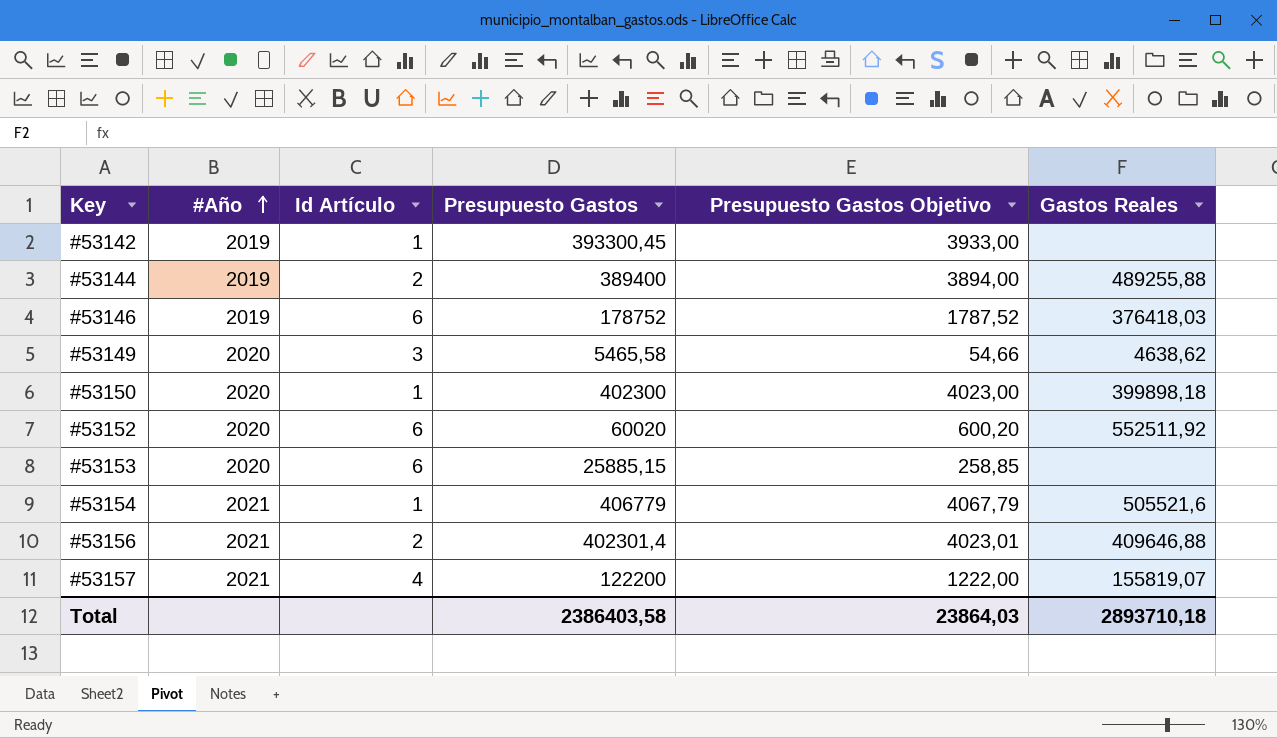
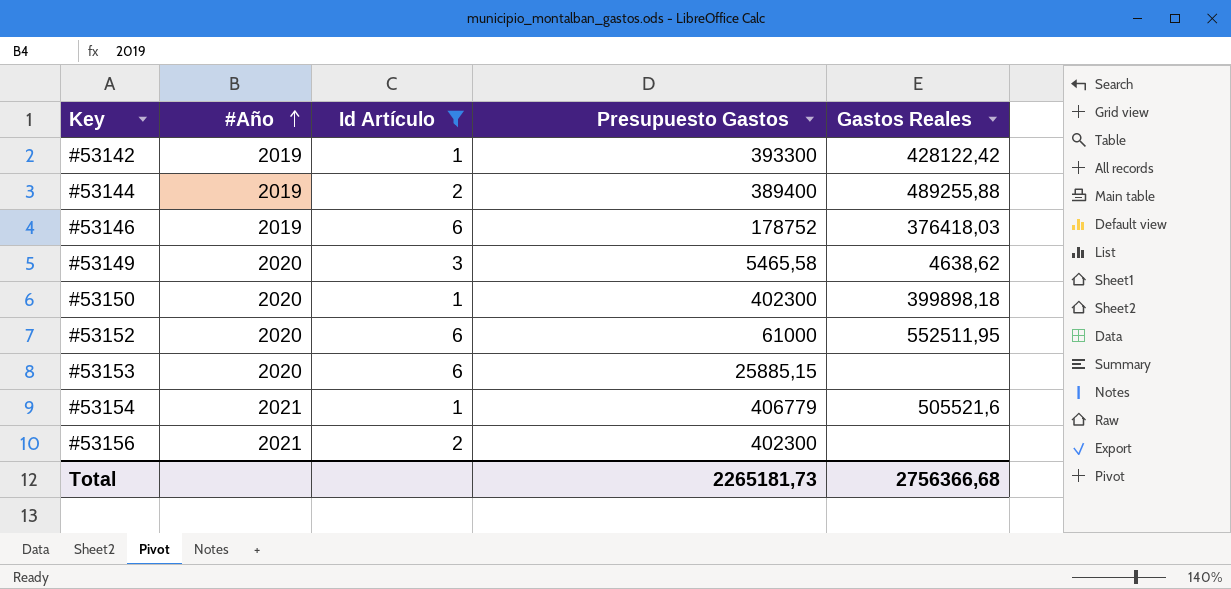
filter: none -> Id Artículo != 4
column Presupuesto Gastos Objetivo | formula: [Presupuesto Gastos] * 0,01 -> none
#53142 | Presupuesto Gastos: 393300,45 -> 393300
#53142 | Gastos Reales: none -> 428122,42
#53152 | Presupuesto Gastos: 60020 -> 61000
#53152 | Gastos Reales: 552511,92 -> 552511,95
#53156 | Presupuesto Gastos: 402301,4 -> 402300
#53156 | Gastos Reales: 409646,88 -> none
Total | Presupuesto Gastos: 2386403,58 -> 2265181,73
Total | Gastos Reales: 2893710,18 -> 2756366,68

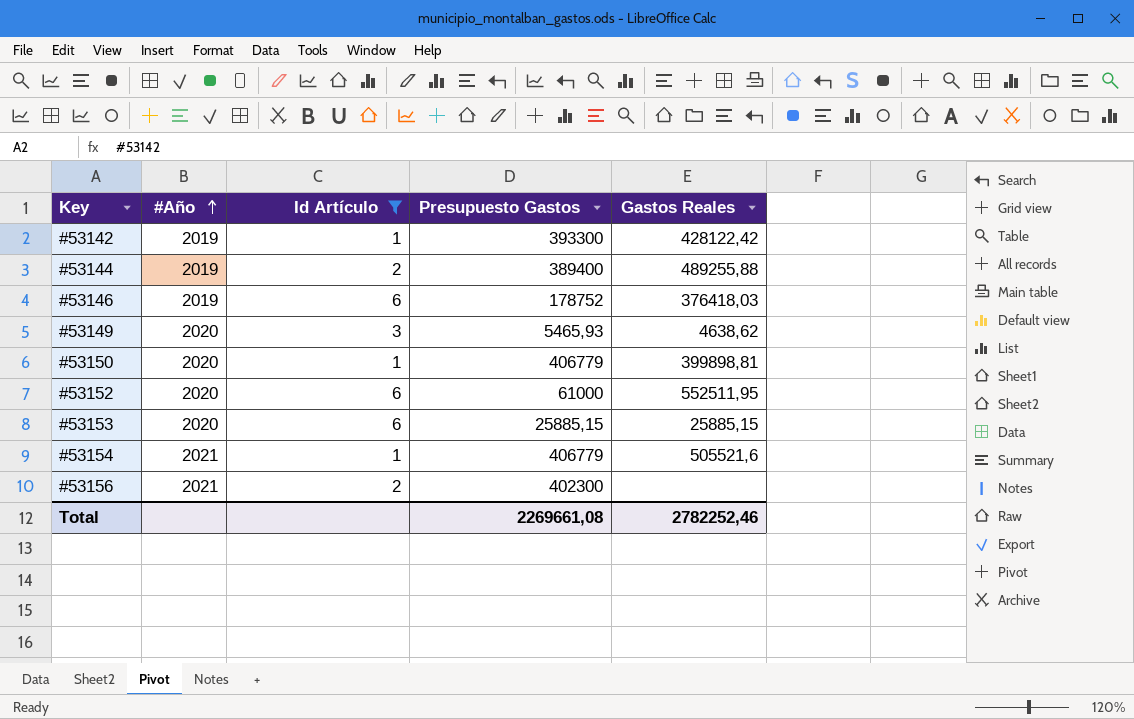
#53149 | Presupuesto Gastos: 5465,58 -> 5465,93
#53150 | Presupuesto Gastos: 402300 -> 406779
#53150 | Gastos Reales: 399898,18 -> 399898,81
#53153 | Gastos Reales: none -> 25885,15
Total | Presupuesto Gastos: 2265181,73 -> 2269661,08
Total | Gastos Reales: 2756366,68 -> 2782252,46

